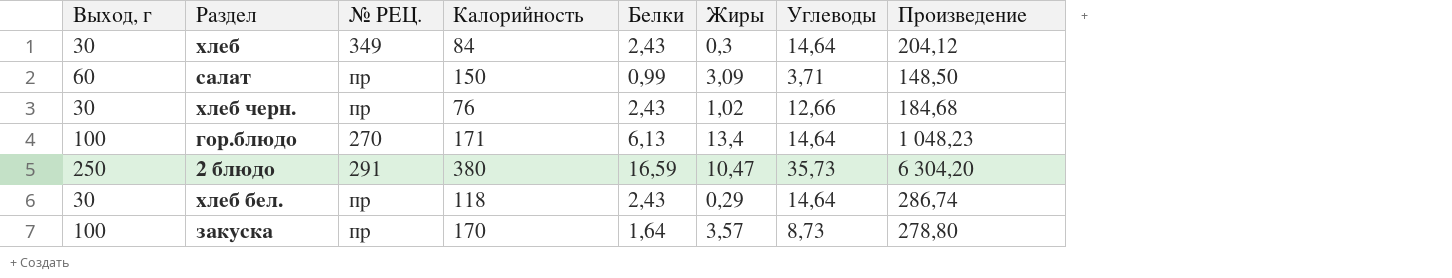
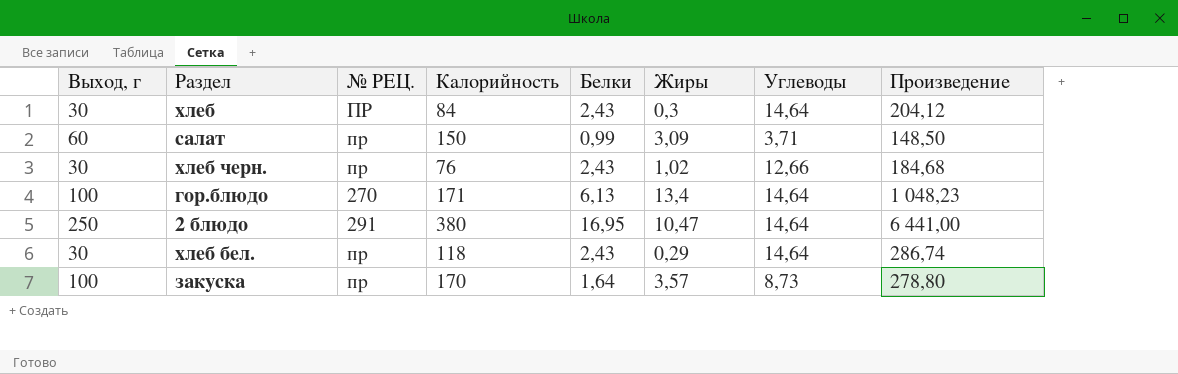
хлеб | № РЕЦ.: 349 -> ПР
2 блюдо | Белки: 16,59 -> 16,95
2 блюдо | Углеводы: 35,73 -> 14,64
2 блюдо | Произведение: 6 304,20 -> 6 441,00

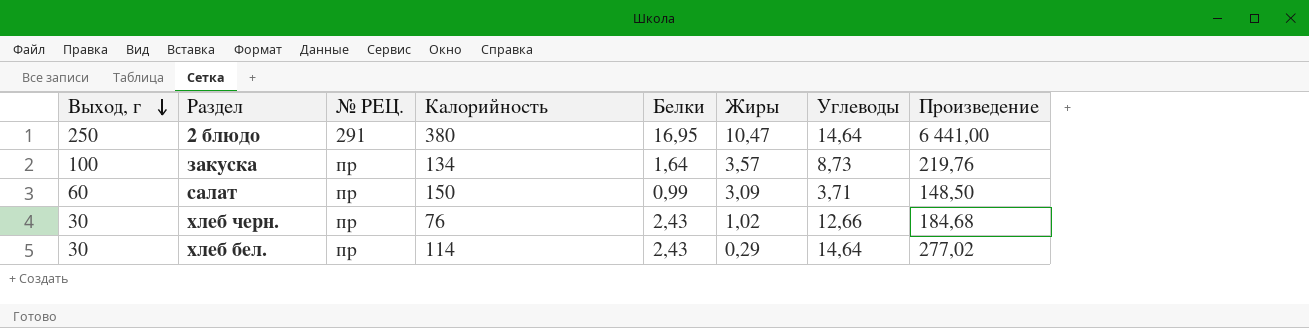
row order: none -> Выход, г descending
row хлеб: 30 | ПР | 84 | 2,43 | 0,3 | 14,64 | 204,12 -> none
row гор.блюдо: 100 | 270 | 171 | 6,13 | 13,4 | 14,64 | 1 048,23 -> none
закуска | Калорийность: 170 -> 134
закуска | Произведение: 278,80 -> 219,76
хлеб бел. | Калорийность: 118 -> 114
хлеб бел. | Произведение: 286,74 -> 277,02

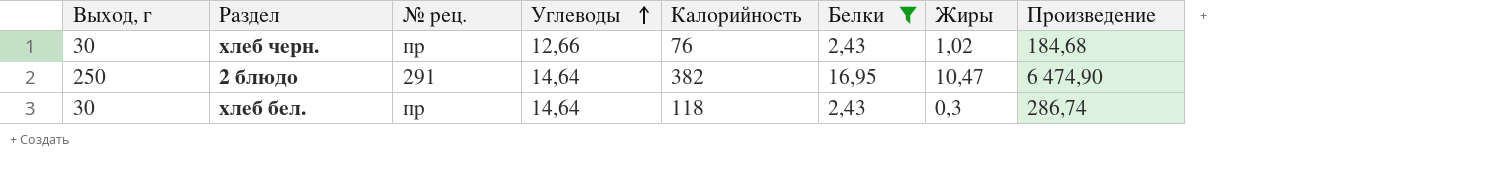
filter: none -> Белки >= 2,43
row order: Выход, г descending -> Углеводы ascending
column name: № РЕЦ. -> № рец.
column Углеводы | position: 7 -> 4
2 блюдо | Калорийность: 380 -> 382
2 блюдо | Произведение: 6 441,00 -> 6 474,90
хлеб бел. | Калорийность: 114 -> 118
хлеб бел. | Жиры: 0,29 -> 0,3
хлеб бел. | Произведение: 277,02 -> 286,74

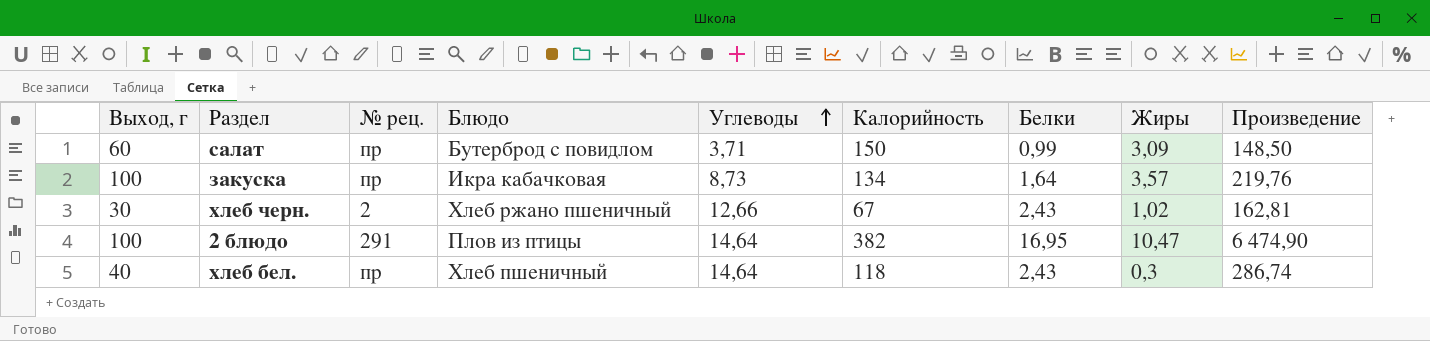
filter: Белки >= 2,43 -> none
column Блюдо | position: none -> 4
хлеб черн. | № рец.: пр -> 2
хлеб черн. | Калорийность: 76 -> 67
хлеб черн. | Произведение: 184,68 -> 162,81
2 блюдо | Выход, г: 250 -> 100
хлеб бел. | Выход, г: 30 -> 40

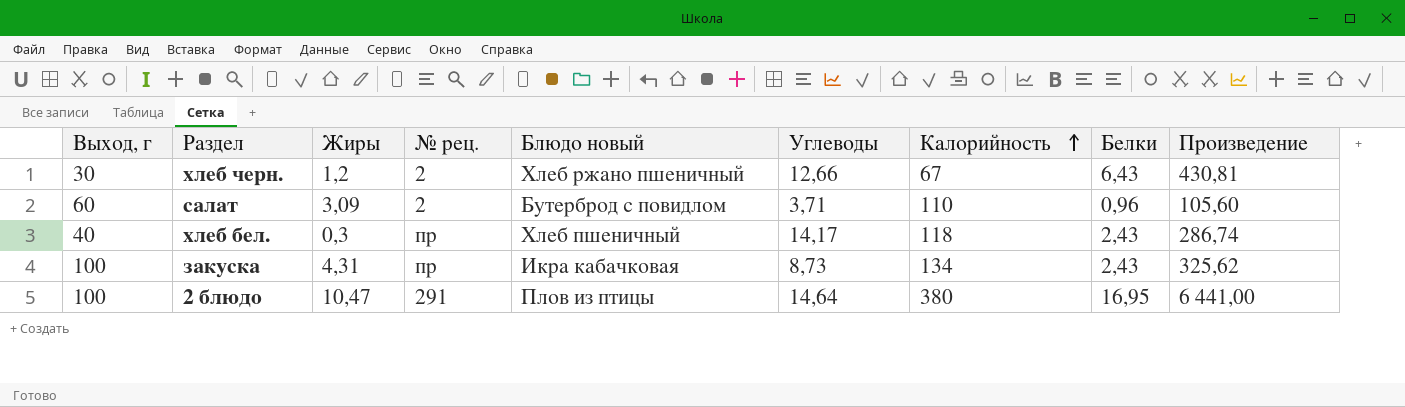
row order: Углеводы ascending -> Калорийность ascending
column Жиры | position: 8 -> 3
column name: Блюдо -> Блюдо новый
хлеб черн. | Жиры: 1,02 -> 1,2
хлеб черн. | Белки: 2,43 -> 6,43
хлеб черн. | Произведение: 162,81 -> 430,81
салат | № рец.: пр -> 2
салат | Калорийность: 150 -> 110
салат | Белки: 0,99 -> 0,96
салат | Произведение: 148,50 -> 105,60
хлеб бел. | Углеводы: 14,64 -> 14,17
закуска | Жиры: 3,57 -> 4,31
закуска | Белки: 1,64 -> 2,43
закуска | Произведение: 219,76 -> 325,62
2 блюдо | Калорийность: 382 -> 380
2 блюдо | Произведение: 6 474,90 -> 6 441,00

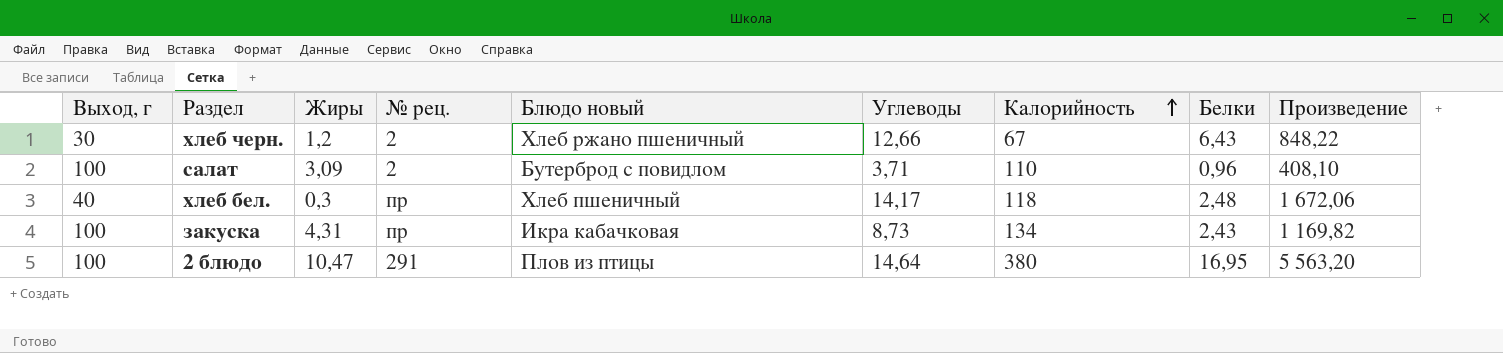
column Произведение | formula: [Калорийность] * [Белки] -> [Углеводы] * [Калорийность]
салат | Выход, г: 60 -> 100
хлеб бел. | Белки: 2,43 -> 2,48

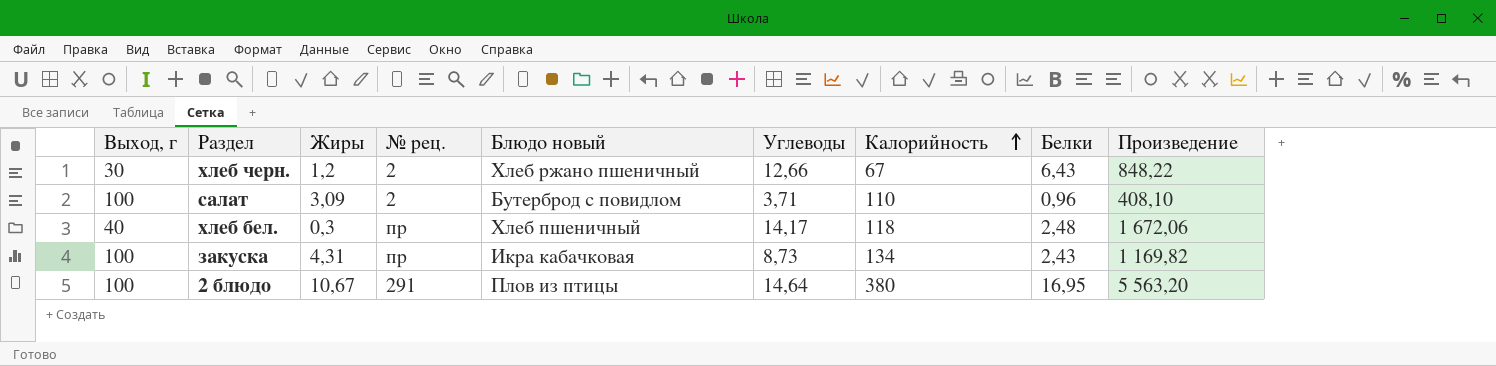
2 блюдо | Жиры: 10,47 -> 10,67

